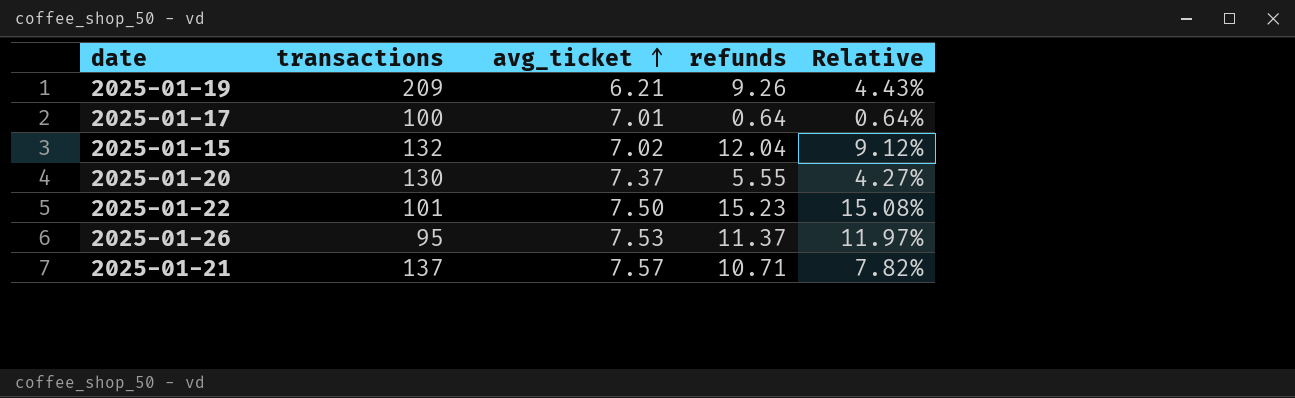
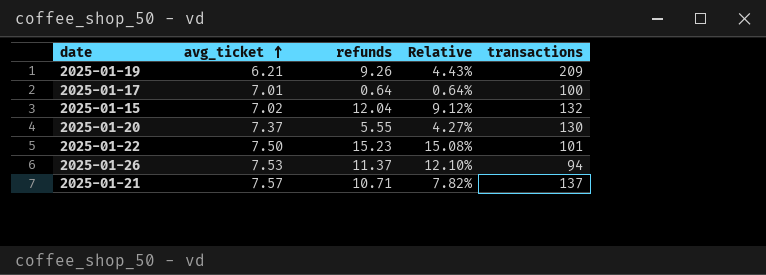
column transactions | position: 2 -> 5
2025-01-26 | Relative: 11.97% -> 12.10%
2025-01-26 | transactions: 95 -> 94

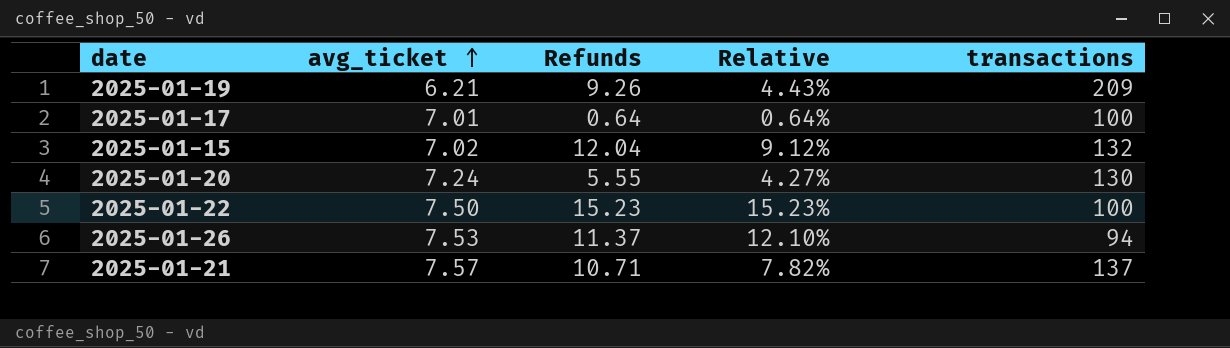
column name: refunds -> Refunds
2025-01-20 | avg_ticket: 7.37 -> 7.24
2025-01-22 | Relative: 15.08% -> 15.23%
2025-01-22 | transactions: 101 -> 100

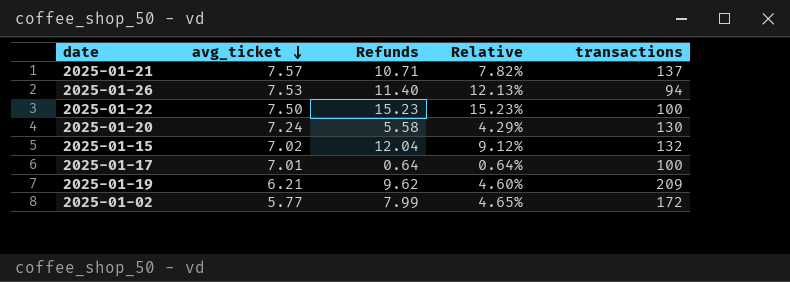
row order: avg_ticket ascending -> avg_ticket descending
2025-01-26 | Refunds: 11.37 -> 11.40
2025-01-26 | Relative: 12.10% -> 12.13%
2025-01-20 | Refunds: 5.55 -> 5.58
2025-01-20 | Relative: 4.27% -> 4.29%
2025-01-19 | Refunds: 9.26 -> 9.62
2025-01-19 | Relative: 4.43% -> 4.60%
row 2025-01-02: none -> 5.77 | 7.99 | 4.65% | 172

